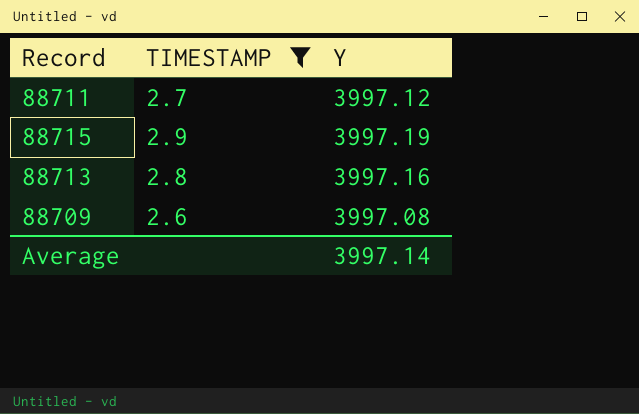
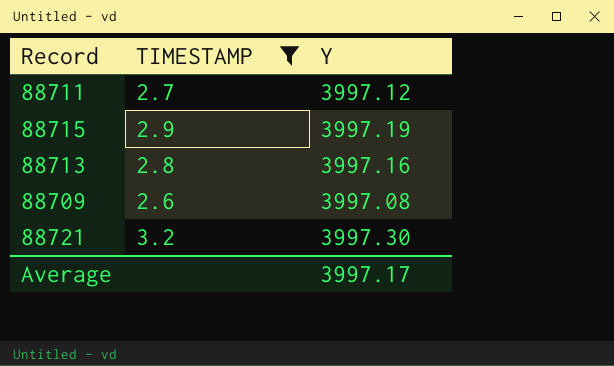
row 88721: none -> 3.2 | 3997.30
Average | Y: 3997.14 -> 3997.17

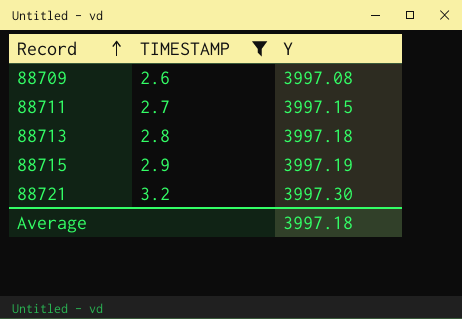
row order: none -> Record ascending
88711 | Y: 3997.12 -> 3997.15
88713 | Y: 3997.16 -> 3997.18
Average | Y: 3997.17 -> 3997.18

